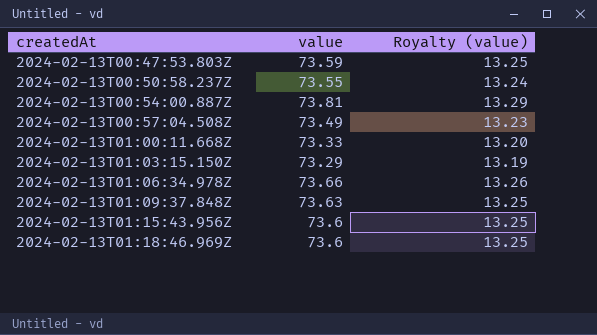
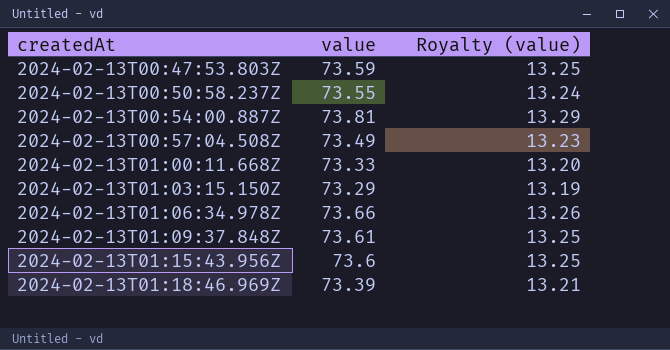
2024-02-13T01:09:37.848Z | value: 73.63 -> 73.61
2024-02-13T01:18:46.969Z | value: 73.6 -> 73.39
2024-02-13T01:18:46.969Z | Royalty (value): 13.25 -> 13.21

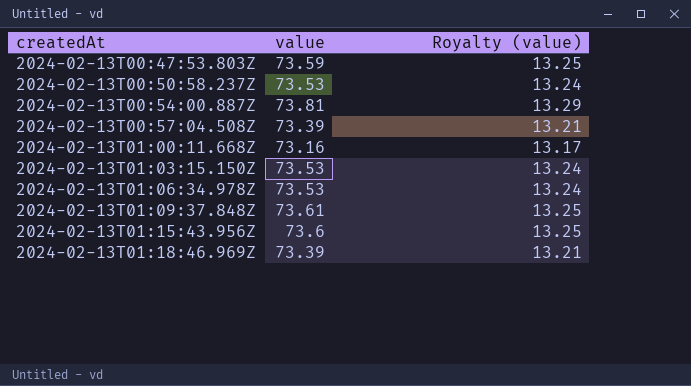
2024-02-13T00:50:58.237Z | value: 73.55 -> 73.53
2024-02-13T00:57:04.508Z | value: 73.49 -> 73.39
2024-02-13T00:57:04.508Z | Royalty (value): 13.23 -> 13.21
2024-02-13T01:00:11.668Z | value: 73.33 -> 73.16
2024-02-13T01:00:11.668Z | Royalty (value): 13.20 -> 13.17
2024-02-13T01:03:15.150Z | value: 73.29 -> 73.53
2024-02-13T01:03:15.150Z | Royalty (value): 13.19 -> 13.24
2024-02-13T01:06:34.978Z | value: 73.66 -> 73.53
2024-02-13T01:06:34.978Z | Royalty (value): 13.26 -> 13.24

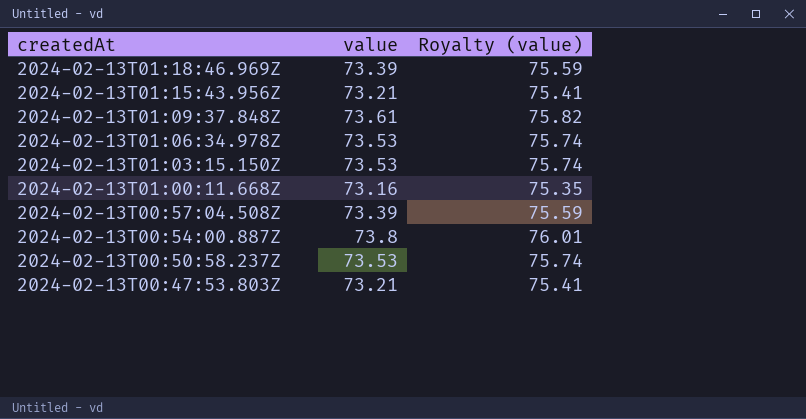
row order: createdAt ascending -> createdAt descending
column Royalty (value) | formula: [value] * 0.18 -> [value] * 1.03
2024-02-13T01:15:43.956Z | value: 73.6 -> 73.21
2024-02-13T00:54:00.887Z | value: 73.81 -> 73.8
2024-02-13T00:47:53.803Z | value: 73.59 -> 73.21

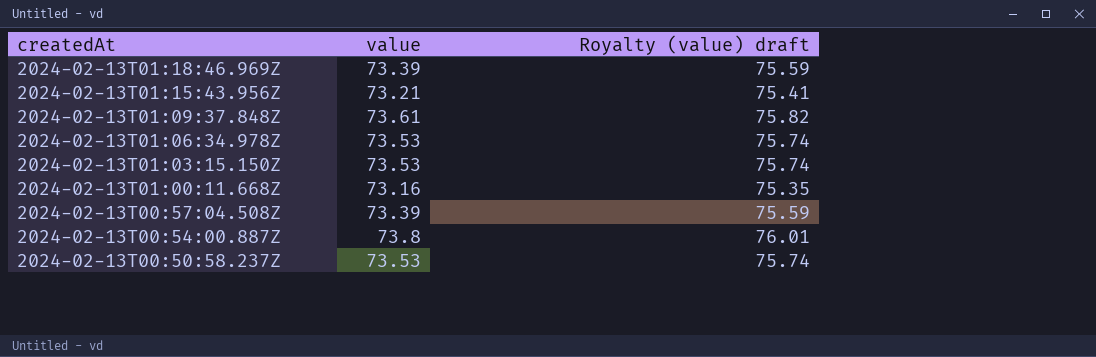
column name: Royalty (value) -> Royalty (value) draft
row 2024-02-13T00:47:53.803Z: 73.21 | 75.41 -> none

